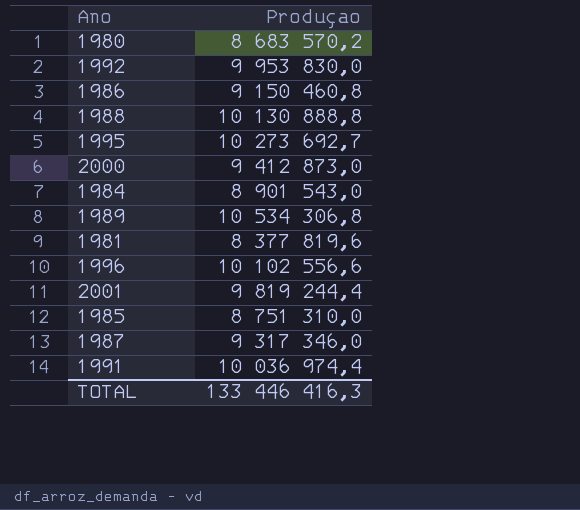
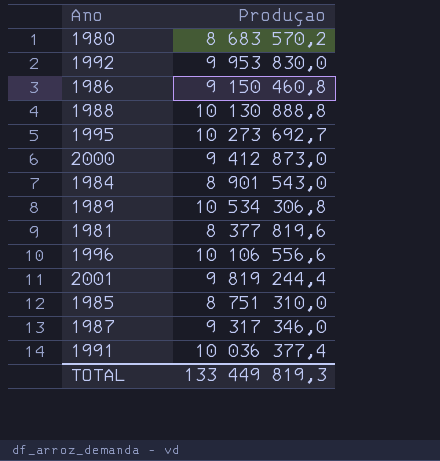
1996 | Produçao: 10 102 556,6 -> 10 106 556,6
1991 | Produçao: 10 036 974,4 -> 10 036 377,4
TOTAL | Produçao: 133 446 416,3 -> 133 449 819,3

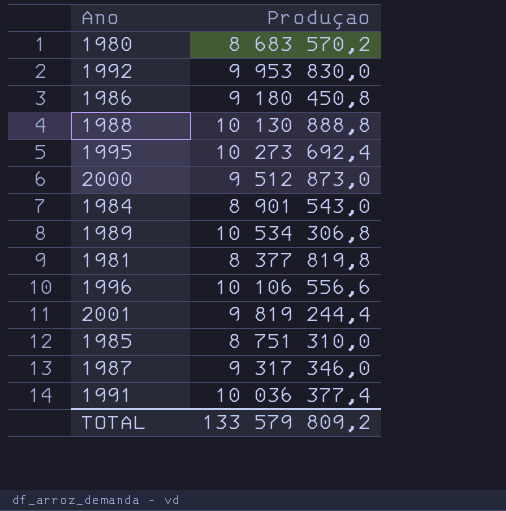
1986 | Produçao: 9 150 460,8 -> 9 180 450,8
1995 | Produçao: 10 273 692,7 -> 10 273 692,4
2000 | Produçao: 9 412 873,0 -> 9 512 873,0
1981 | Produçao: 8 377 819,6 -> 8 377 819,8
TOTAL | Produçao: 133 449 819,3 -> 133 579 809,2

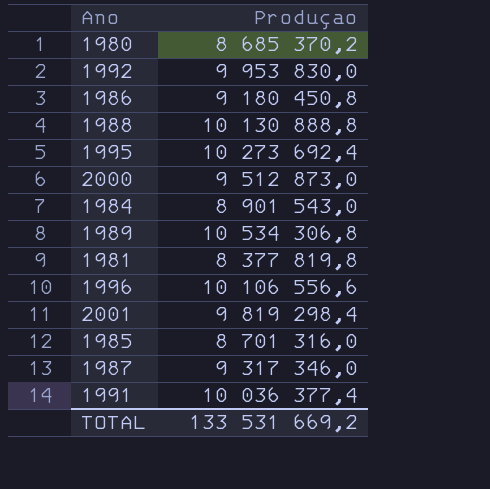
1980 | Produçao: 8 683 570,2 -> 8 685 370,2
2001 | Produçao: 9 819 244,4 -> 9 819 298,4
1985 | Produçao: 8 751 310,0 -> 8 701 316,0
TOTAL | Produçao: 133 579 809,2 -> 133 531 669,2

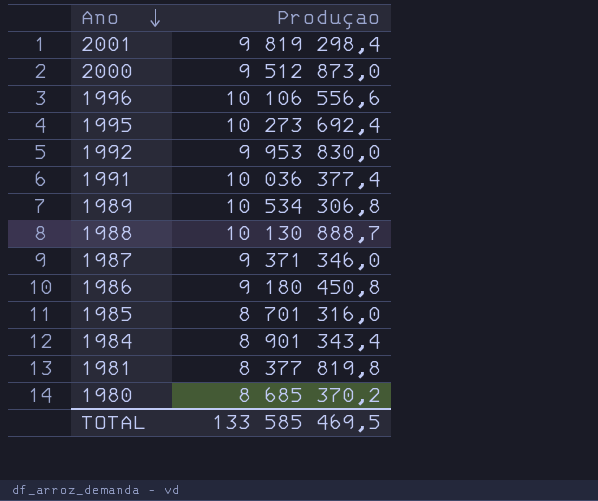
row order: none -> Ano descending
1988 | Produçao: 10 130 888,8 -> 10 130 888,7
1987 | Produçao: 9 317 346,0 -> 9 371 346,0
1984 | Produçao: 8 901 543,0 -> 8 901 343,4
TOTAL | Produçao: 133 531 669,2 -> 133 585 469,5

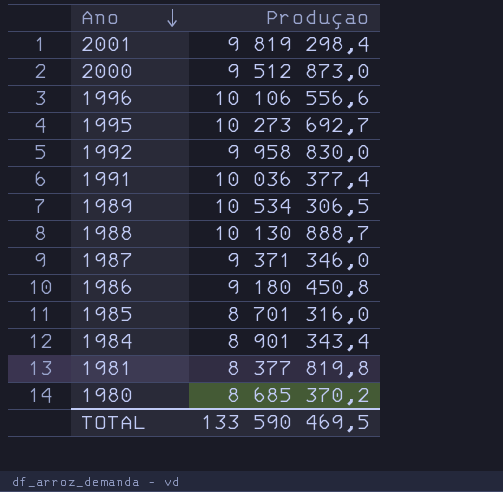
1995 | Produçao: 10 273 692,4 -> 10 273 692,7
1992 | Produçao: 9 953 830,0 -> 9 958 830,0
1989 | Produçao: 10 534 306,8 -> 10 534 306,5
TOTAL | Produçao: 133 585 469,5 -> 133 590 469,5

